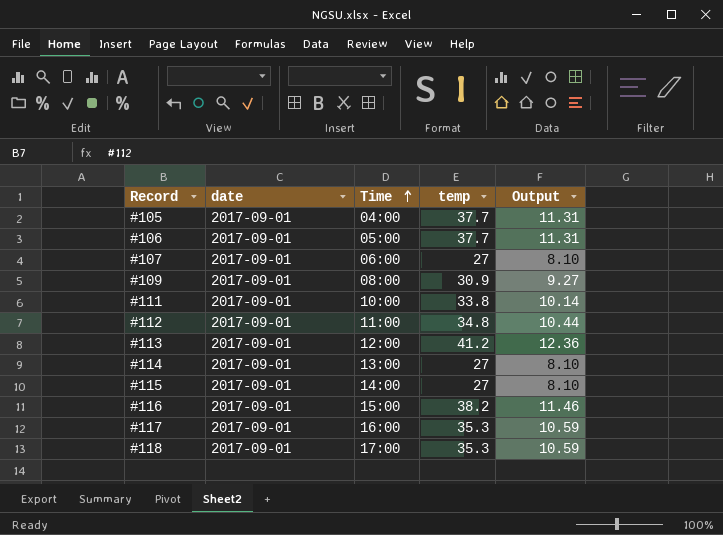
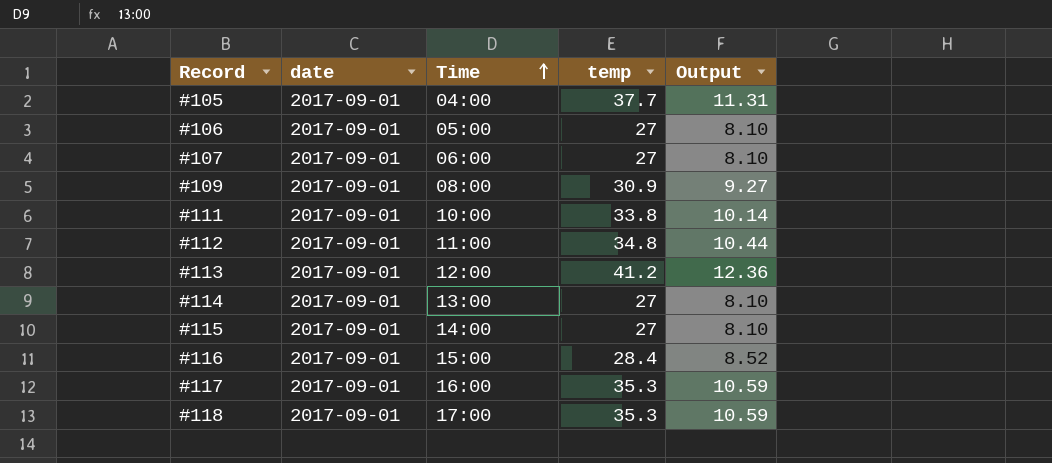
#106 | temp: 37.7 -> 27
#106 | Output: 11.31 -> 8.10
#116 | temp: 38.2 -> 28.4
#116 | Output: 11.46 -> 8.52

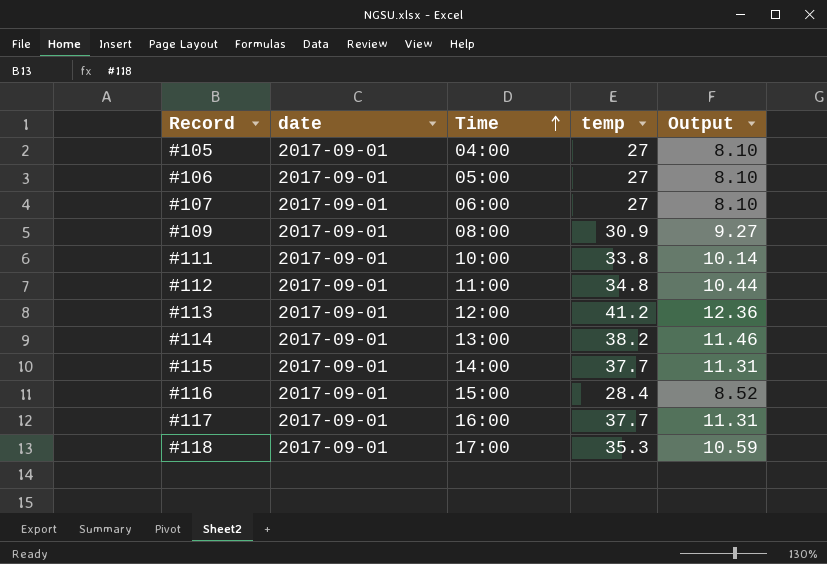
#105 | temp: 37.7 -> 27
#105 | Output: 11.31 -> 8.10
#114 | temp: 27 -> 38.2
#114 | Output: 8.10 -> 11.46
#115 | temp: 27 -> 37.7
#115 | Output: 8.10 -> 11.31
#117 | temp: 35.3 -> 37.7
#117 | Output: 10.59 -> 11.31

